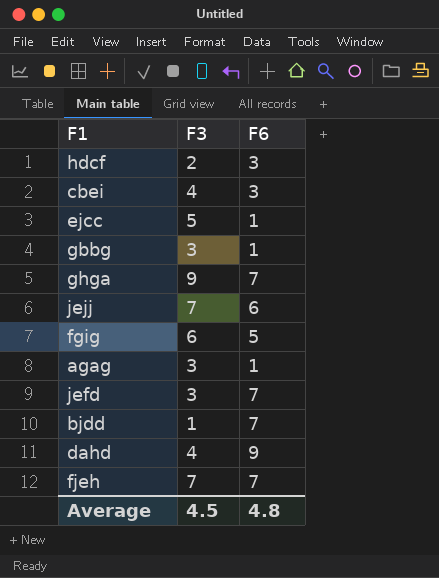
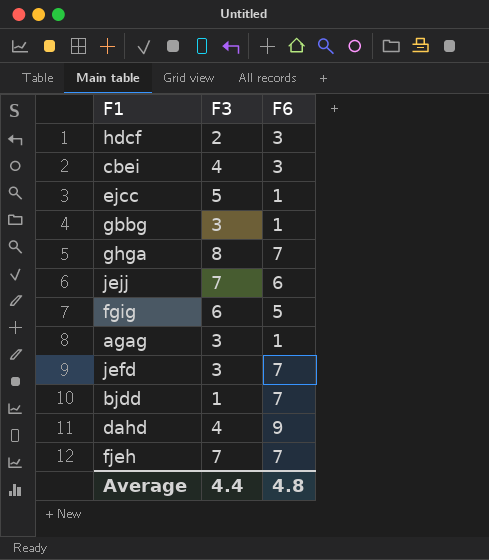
ghga | F3: 9 -> 8
Average | F3: 4.5 -> 4.4

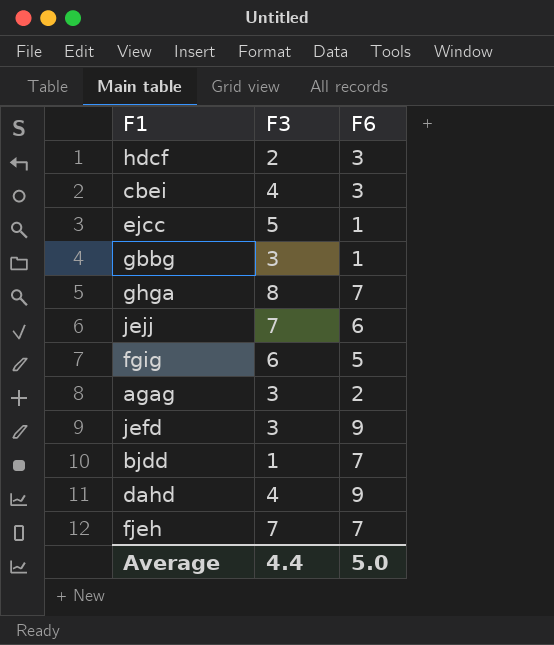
agag | F6: 1 -> 2
jefd | F6: 7 -> 9
Average | F6: 4.8 -> 5.0

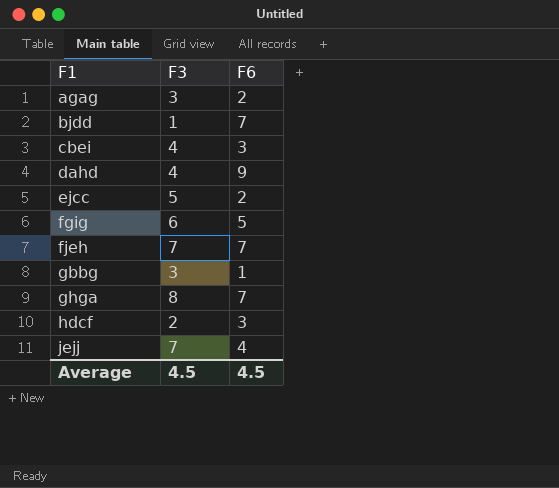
row order: none -> F1 ascending
row jefd: 3 | 9 -> none
ejcc | F6: 1 -> 2
jejj | F6: 6 -> 4
Average | F3: 4.4 -> 4.5
Average | F6: 5.0 -> 4.5

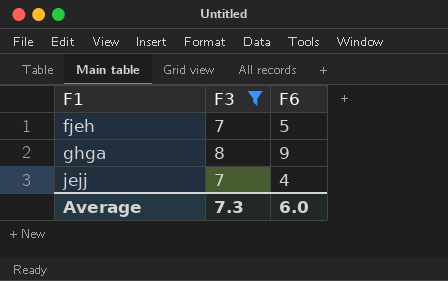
filter: none -> F3 >= 7
fjeh | F6: 7 -> 5
ghga | F6: 7 -> 9
Average | F3: 4.5 -> 7.3
Average | F6: 4.5 -> 6.0

